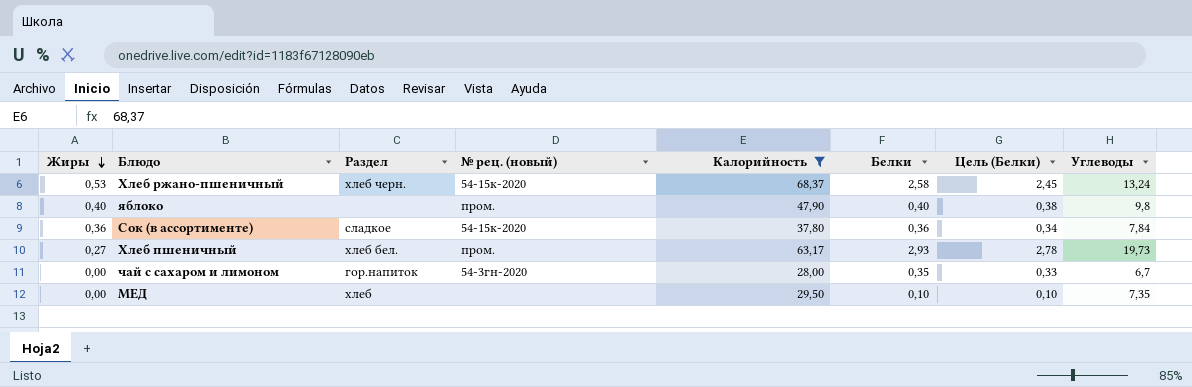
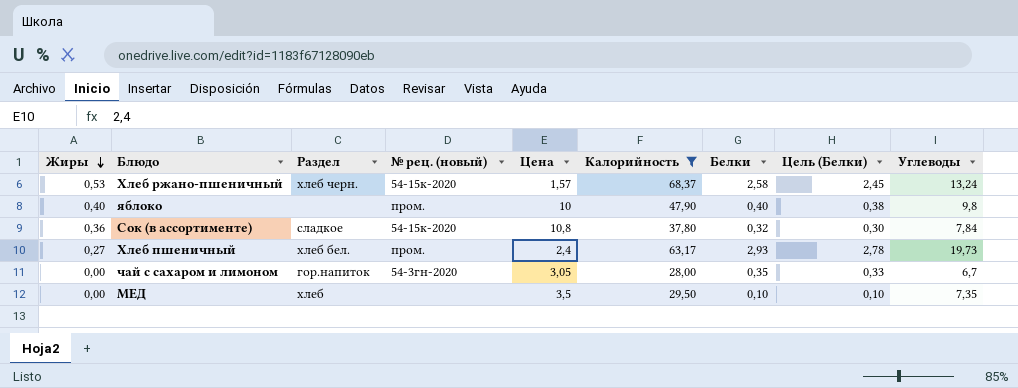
column Цена | position: none -> 5
Сок (в ассортименте) | Белки: 0,36 -> 0,32
Сок (в ассортименте) | Цель (Белки): 0,34 -> 0,30

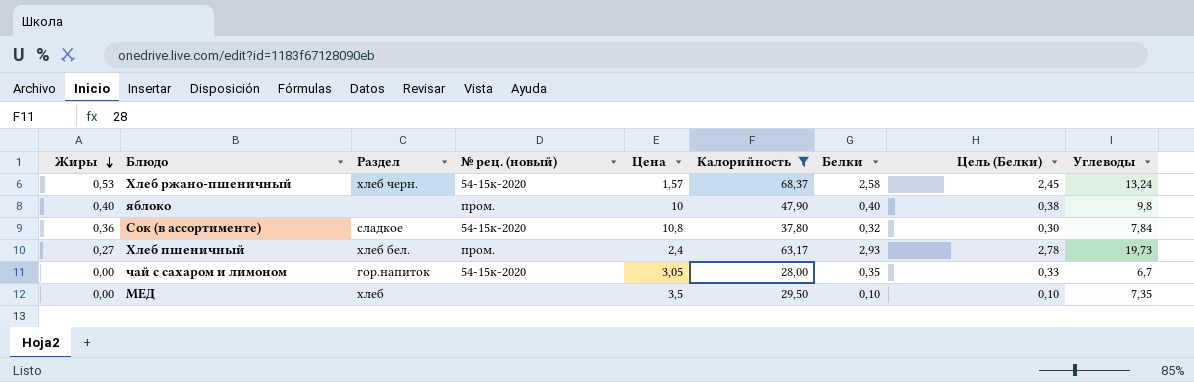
чай с сахаром и лимоном | № рец. (новый): 54-3гн-2020 -> 54-15к-2020

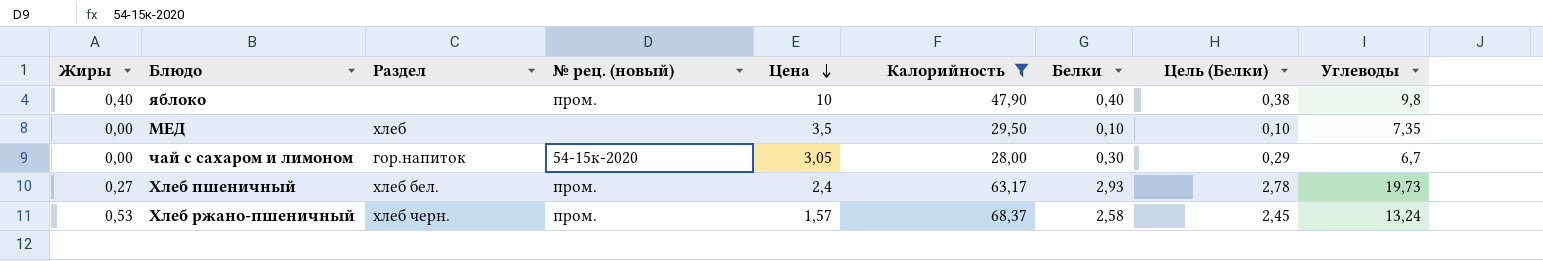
row order: Жиры descending -> Цена descending
row Сок (в ассортименте): 0,36 | сладкое | 54-15к-2020 | 10,8 | 37,80 | 0,32 | 0,30 | 7,84 -> none
чай с сахаром и лимоном | Белки: 0,35 -> 0,30
чай с сахаром и лимоном | Цель (Белки): 0,33 -> 0,29
Хлеб ржано-пшеничный | № рец. (новый): 54-15к-2020 -> пром.

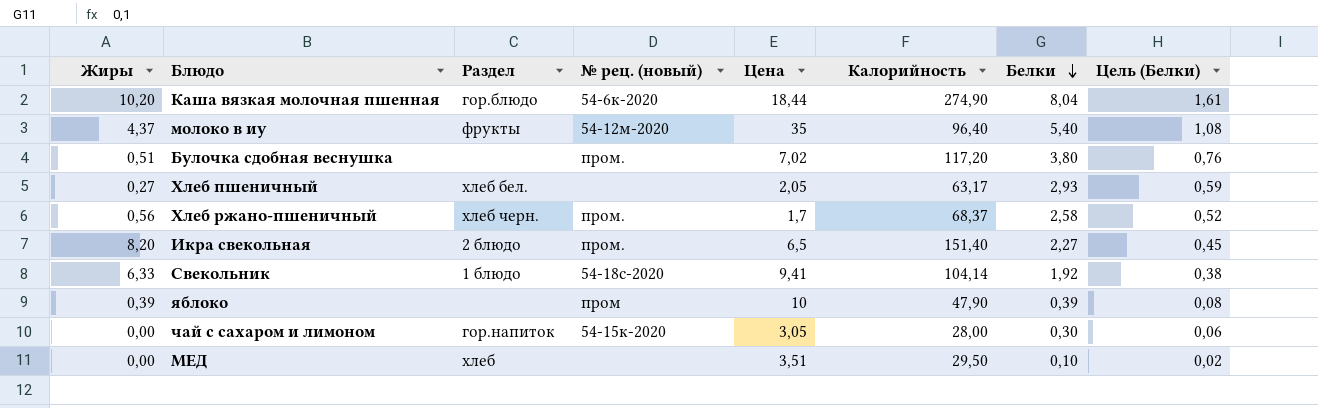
filter: Калорийность <= 68,37 -> none
row order: Цена descending -> Белки descending
column Углеводы | position: 9 -> none
column Цель (Белки) | formula: [Белки] * 0,95 -> [Белки] * 0,2
Хлеб пшеничный | № рец. (новый): пром. -> none
Хлеб пшеничный | Цена: 2,4 -> 2,05
Хлеб ржано-пшеничный | Жиры: 0,53 -> 0,56
Хлеб ржано-пшеничный | Цена: 1,57 -> 1,7
яблоко | Жиры: 0,40 -> 0,39
яблоко | № рец. (новый): пром. -> пром
яблоко | Белки: 0,40 -> 0,39
МЕД | Цена: 3,5 -> 3,51

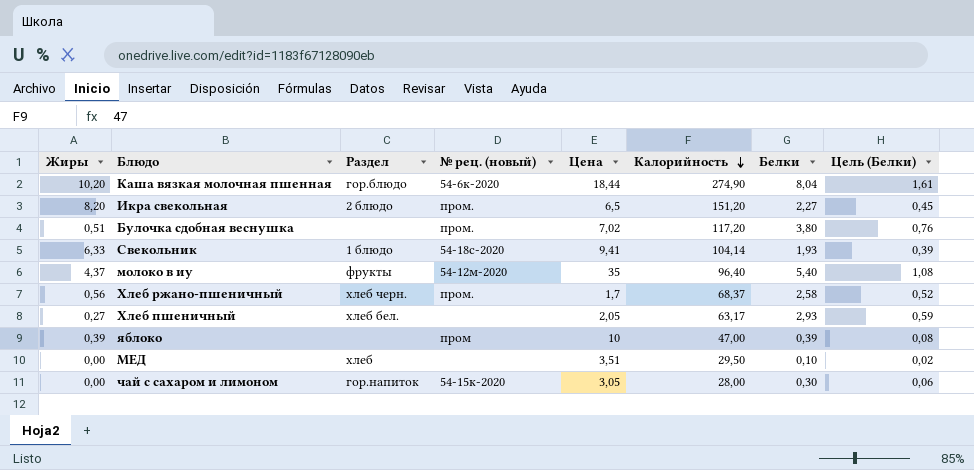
row order: Белки descending -> Калорийность descending
Икра свекольная | Калорийность: 151,40 -> 151,20
Свекольник | Белки: 1,92 -> 1,93
Свекольник | Цель (Белки): 0,38 -> 0,39
яблоко | Калорийность: 47,90 -> 47,00

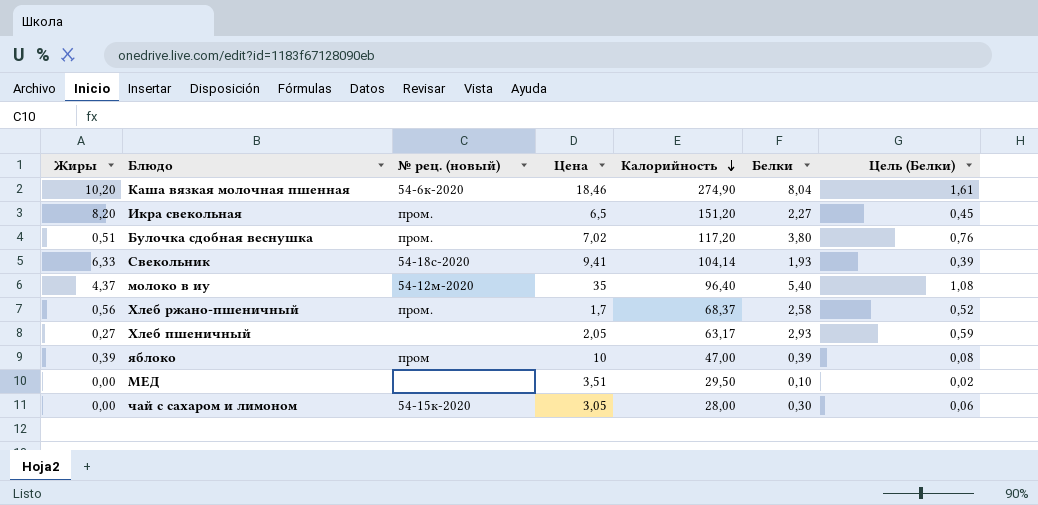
column Раздел | position: 3 -> none
Каша вязкая молочная пшенная | Цена: 18,44 -> 18,46

